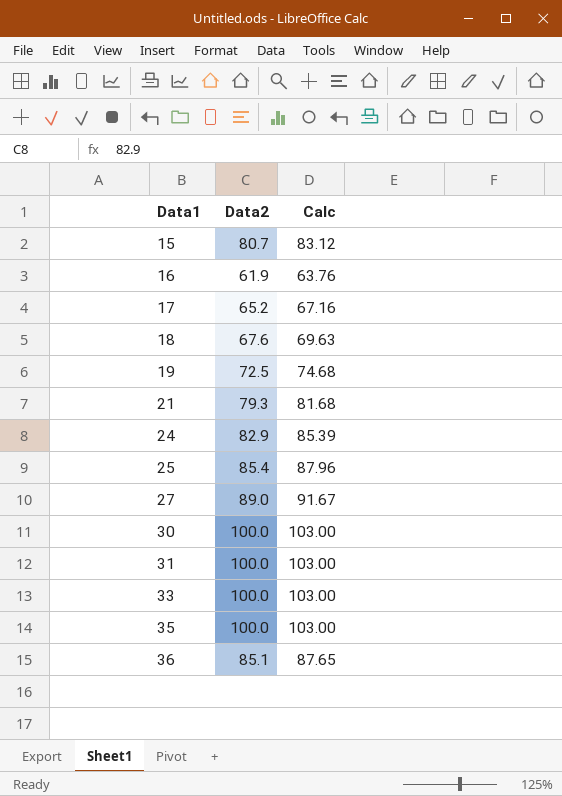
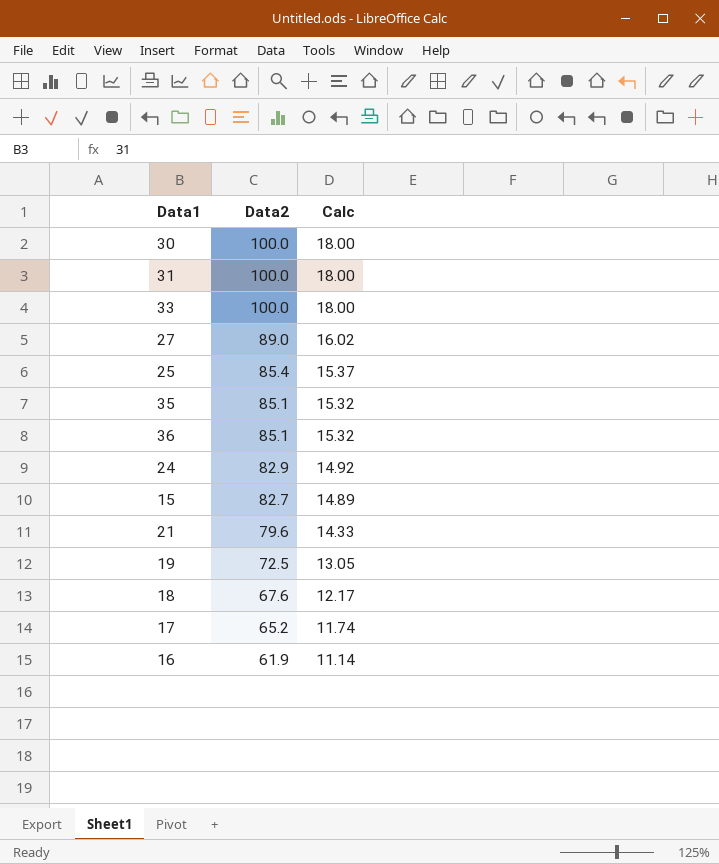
row order: Data1 ascending -> Data2 descending
column Calc | formula: [Data2] * 1.03 -> [Data2] * 0.18
35 | Data2: 100.0 -> 85.1
15 | Data2: 80.7 -> 82.7
21 | Data2: 79.3 -> 79.6

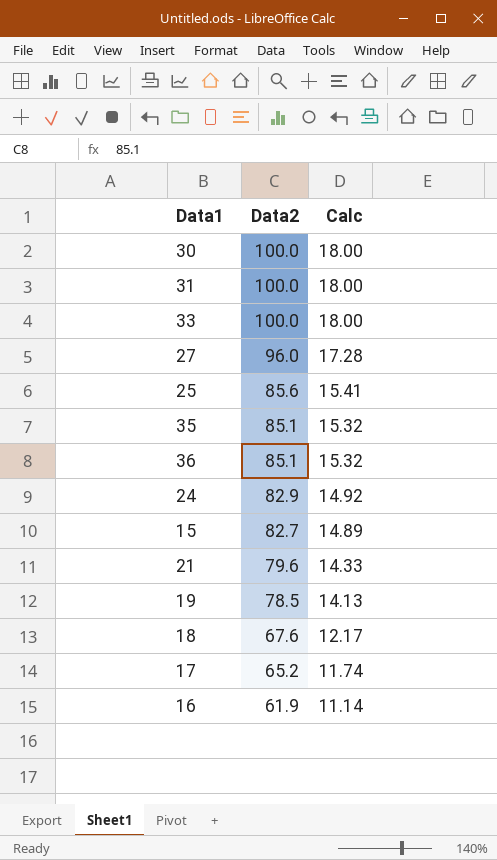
27 | Data2: 89.0 -> 96.0
27 | Calc: 16.02 -> 17.28
25 | Data2: 85.4 -> 85.6
25 | Calc: 15.37 -> 15.41
19 | Data2: 72.5 -> 78.5
19 | Calc: 13.05 -> 14.13

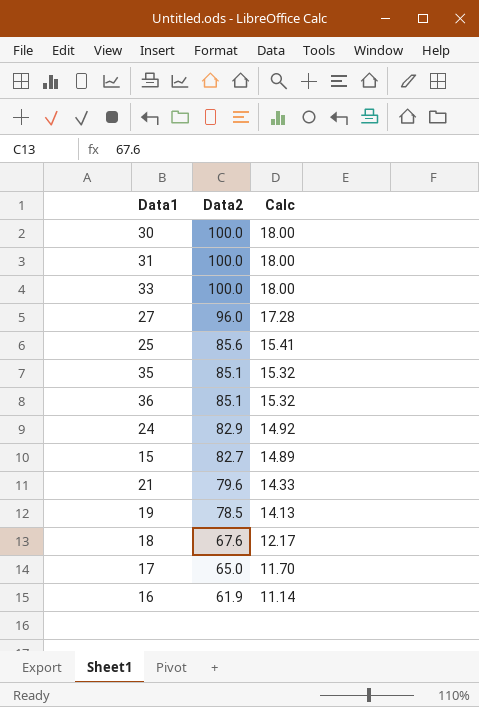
17 | Data2: 65.2 -> 65.0
17 | Calc: 11.74 -> 11.70

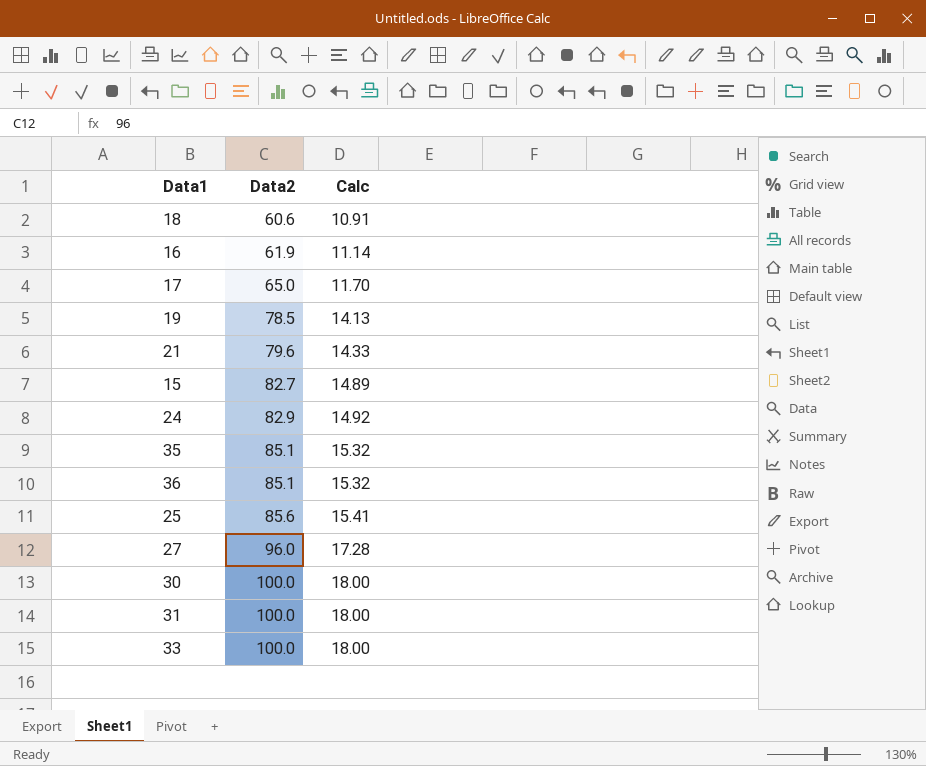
row order: Data2 descending -> Data2 ascending
18 | Data2: 67.6 -> 60.6
18 | Calc: 12.17 -> 10.91

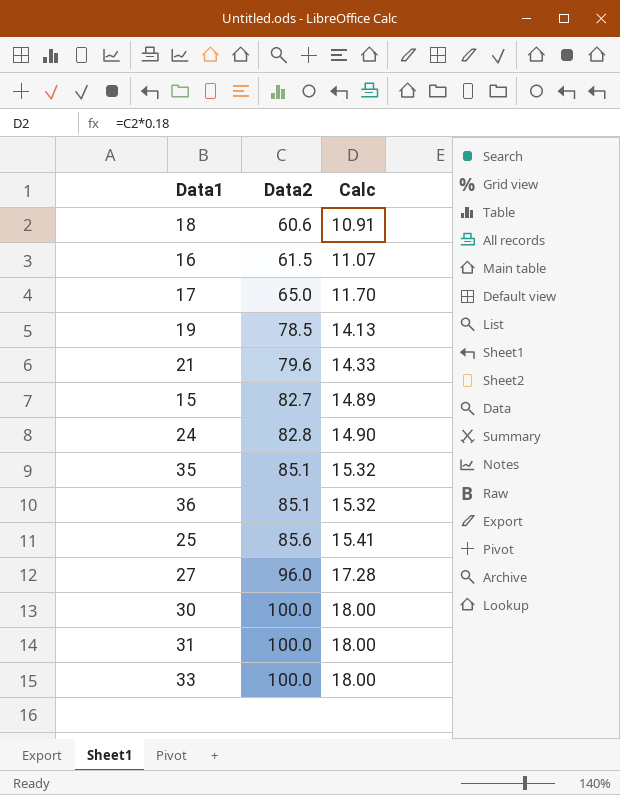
16 | Data2: 61.9 -> 61.5
16 | Calc: 11.14 -> 11.07
24 | Data2: 82.9 -> 82.8
24 | Calc: 14.92 -> 14.90

